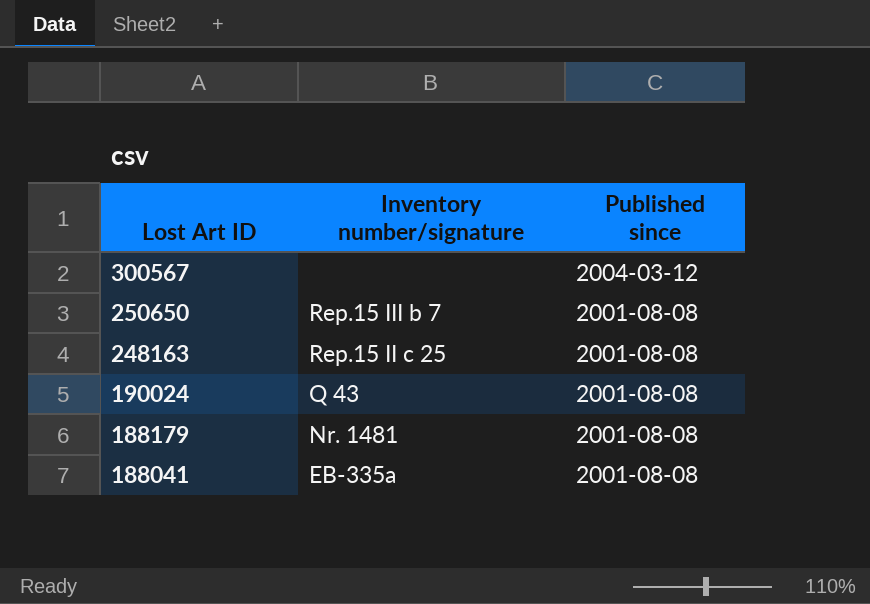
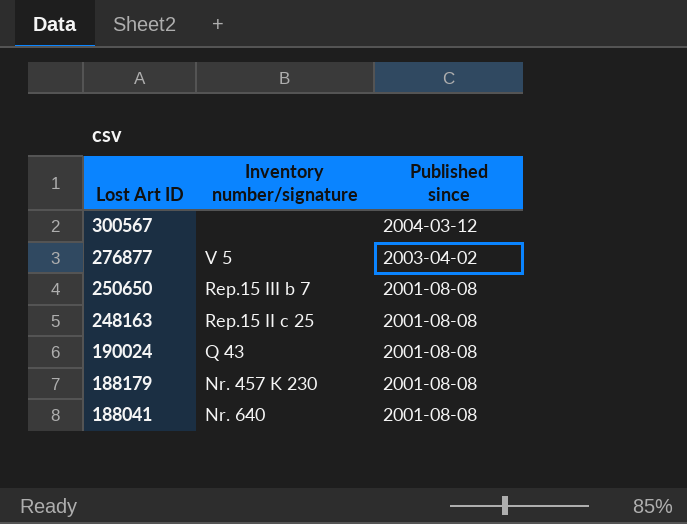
row 276877: none -> V 5 | 2003-04-02
188179 | Inventory number/signature: Nr. 1481 -> Nr. 457 K 230
188041 | Inventory number/signature: EB-335a -> Nr. 640

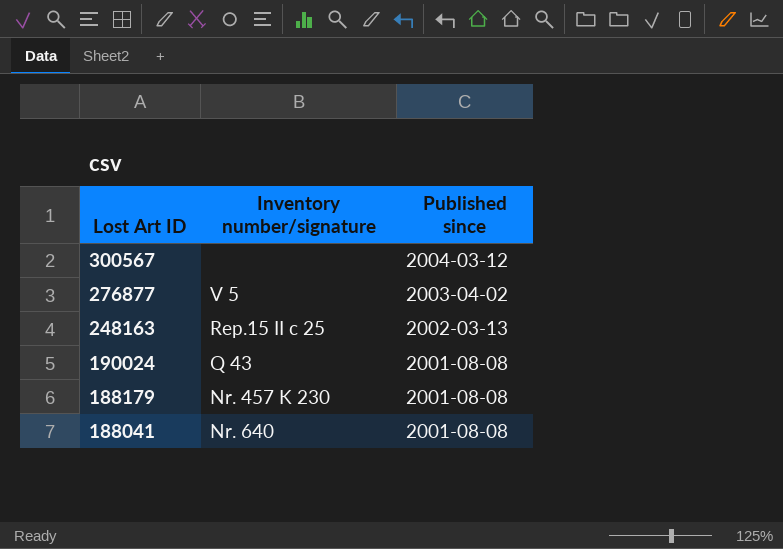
row 250650: Rep.15 III b 7 | 2001-08-08 -> none
248163 | Published since: 2001-08-08 -> 2002-03-13

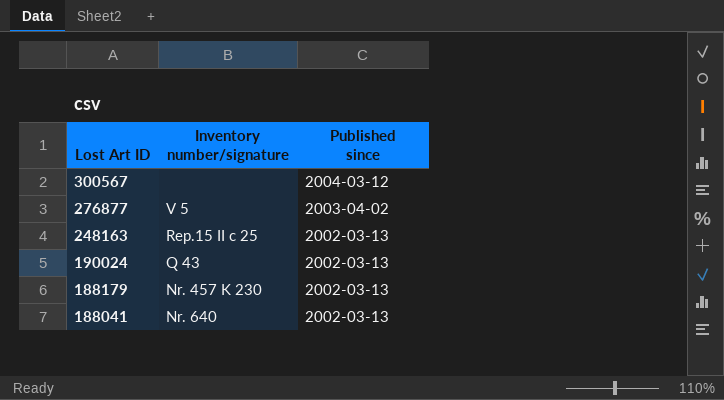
190024 | Published since: 2001-08-08 -> 2002-03-13
188179 | Published since: 2001-08-08 -> 2002-03-13
188041 | Published since: 2001-08-08 -> 2002-03-13

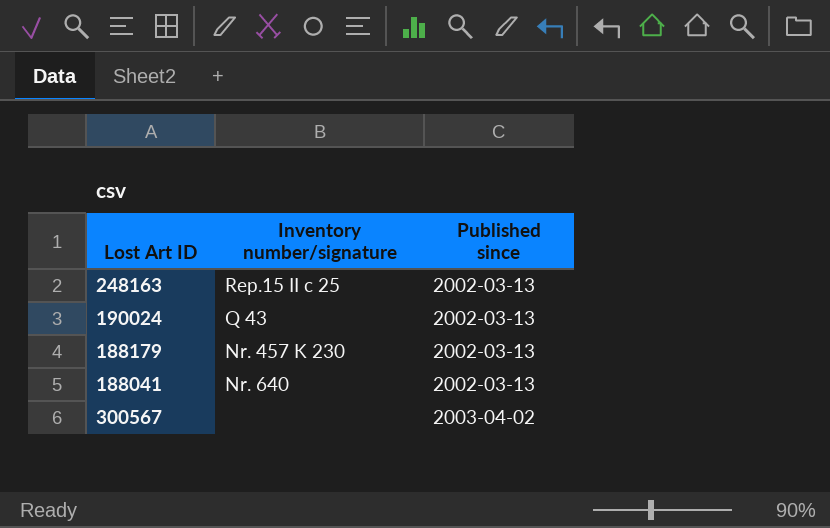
row order: Lost Art ID descending -> Published since ascending
row 276877: V 5 | 2003-04-02 -> none
300567 | Published since: 2004-03-12 -> 2003-04-02

